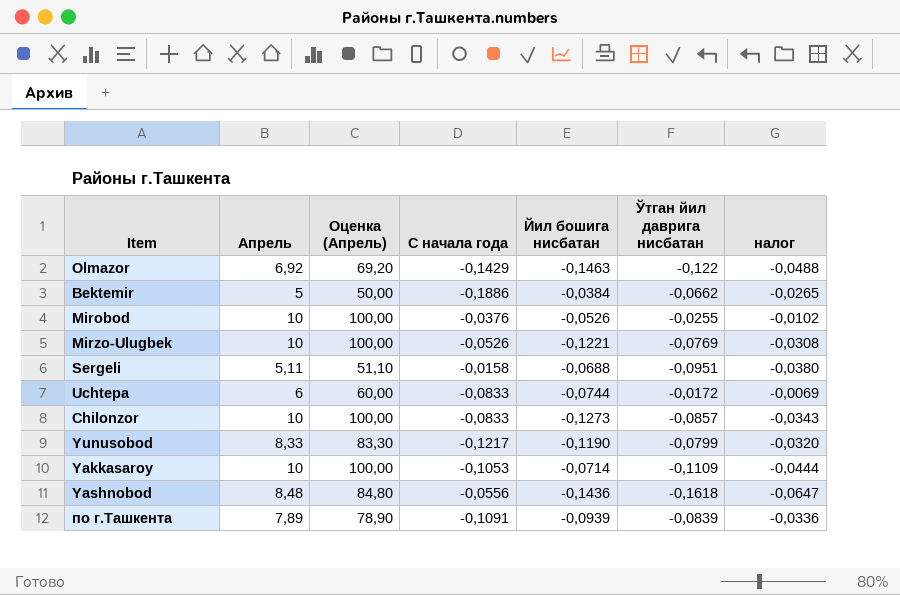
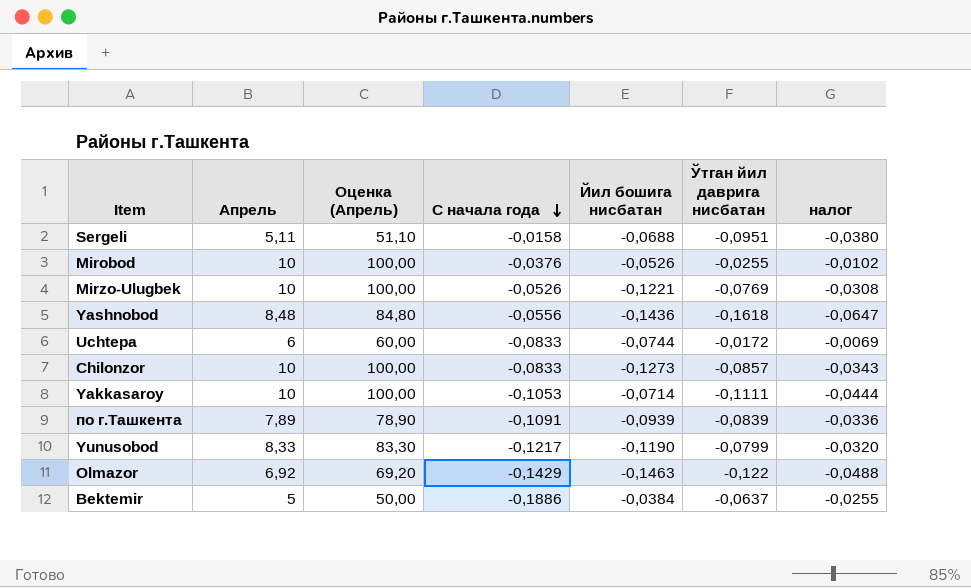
row order: none -> С начала года descending
Yakkasaroy | Ўтган йил даврига нисбатан: -0,1109 -> -0,1111
Bektemir | Ўтган йил даврига нисбатан: -0,0662 -> -0,0637
Bektemir | налог: -0,0265 -> -0,0255

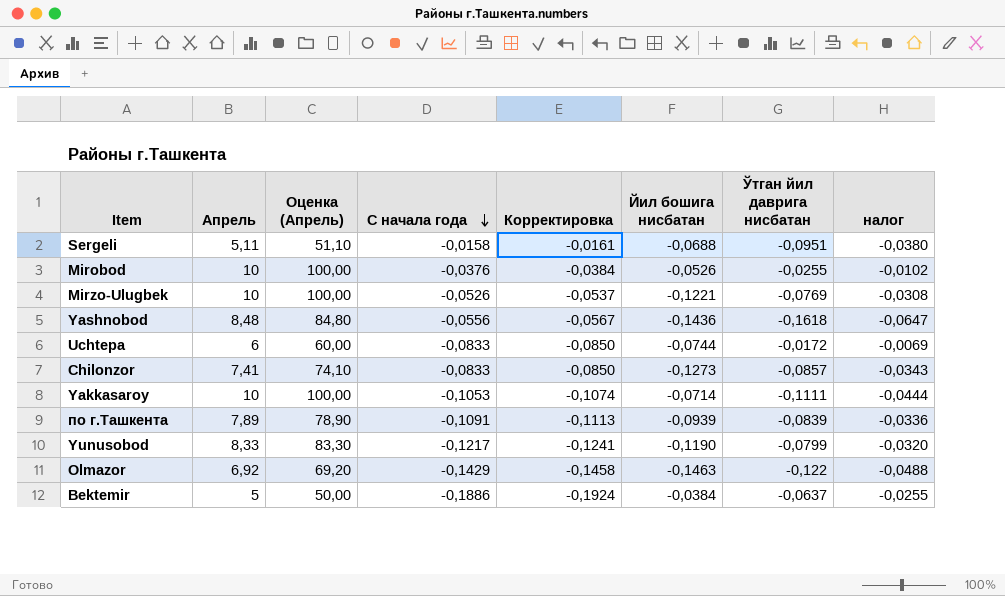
column Корректировка | formula: none -> [С начала года] * 1,02
Chilonzor | Апрель: 10 -> 7,41
Chilonzor | Оценка (Апрель): 100,00 -> 74,10

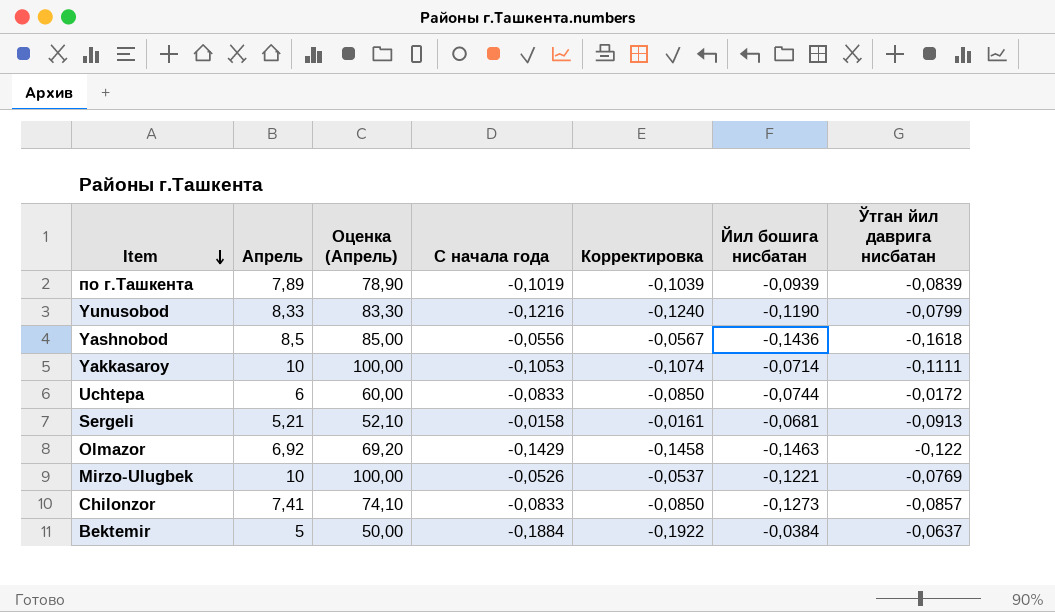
row order: С начала года descending -> Item descending
column налог | formula: [Ўтган йил даврига нисбатан] * 0,4 -> none
row Mirobod: 10 | 100,00 | -0,0376 | -0,0384 | -0,0526 | -0,0255 | -0,0102 -> none
по г.Ташкента | С начала года: -0,1091 -> -0,1019
по г.Ташкента | Корректировка: -0,1113 -> -0,1039
Yunusobod | С начала года: -0,1217 -> -0,1216
Yunusobod | Корректировка: -0,1241 -> -0,1240
Yashnobod | Апрель: 8,48 -> 8,5
Yashnobod | Оценка (Апрель): 84,80 -> 85,00
Sergeli | Апрель: 5,11 -> 5,21
Sergeli | Оценка (Апрель): 51,10 -> 52,10
Sergeli | Йил бошига нисбатан: -0,0688 -> -0,0681
Sergeli | Ўтган йил даврига нисбатан: -0,0951 -> -0,0913
Bektemir | С начала года: -0,1886 -> -0,1884
Bektemir | Корректировка: -0,1924 -> -0,1922

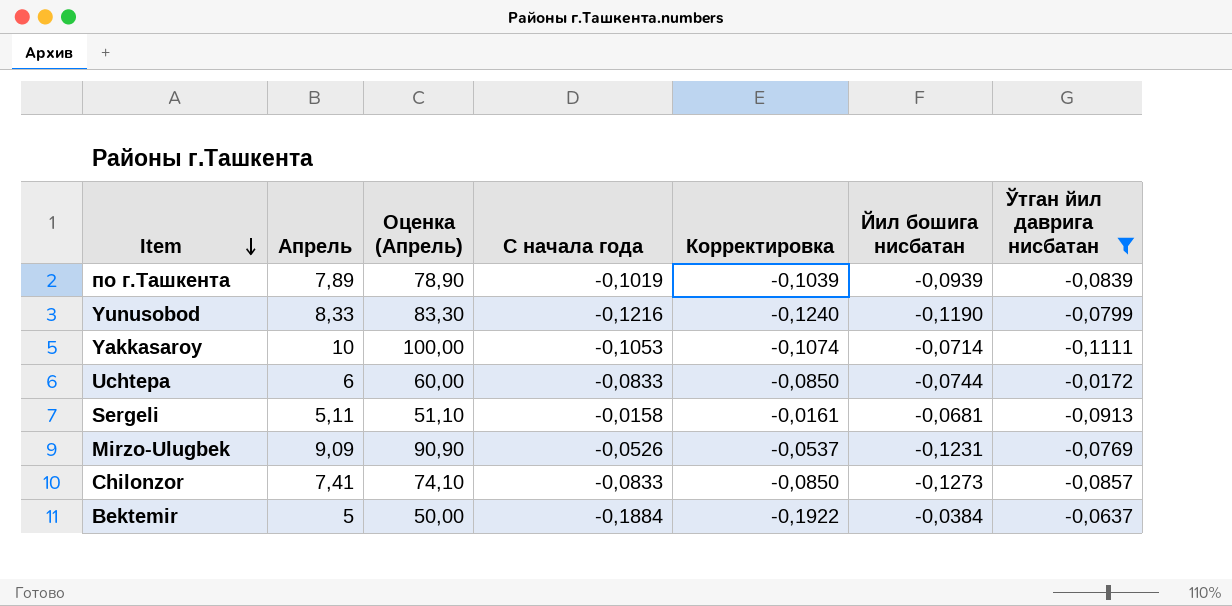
filter: none -> Ўтган йил даврига нисбатан >= -0,1111
Sergeli | Апрель: 5,21 -> 5,11
Sergeli | Оценка (Апрель): 52,10 -> 51,10
Mirzo-Ulugbek | Апрель: 10 -> 9,09
Mirzo-Ulugbek | Оценка (Апрель): 100,00 -> 90,90
Mirzo-Ulugbek | Йил бошига нисбатан: -0,1221 -> -0,1231

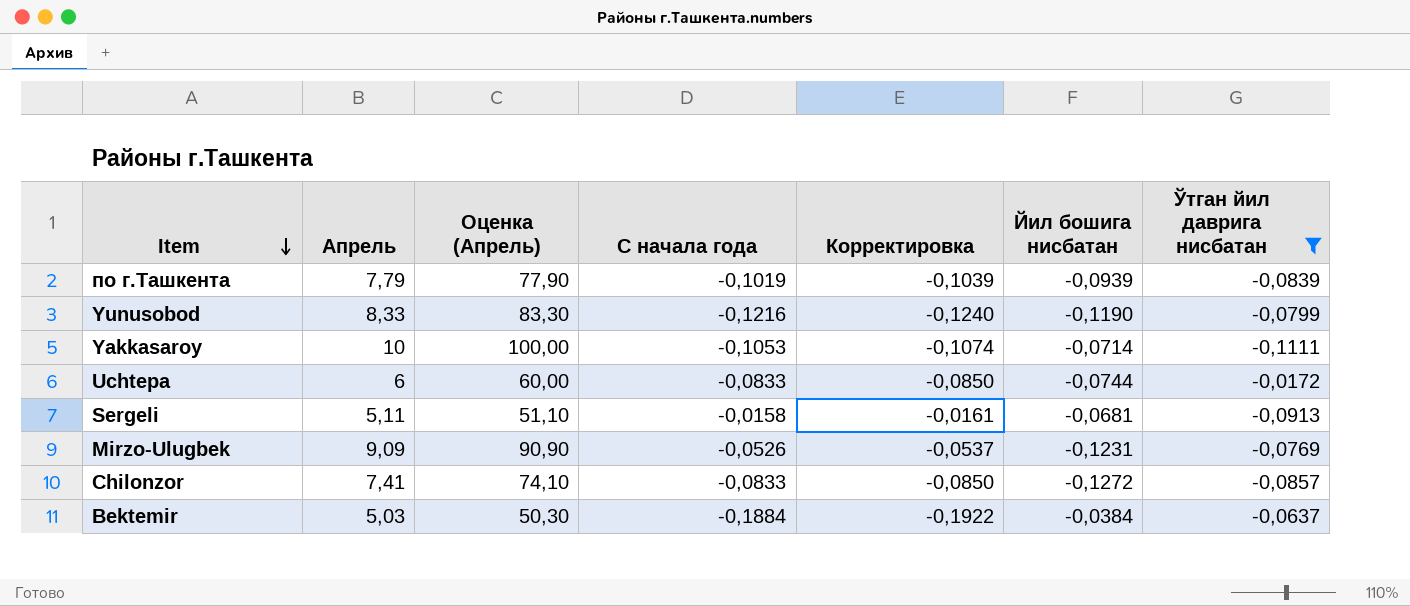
по г.Ташкента | Апрель: 7,89 -> 7,79
по г.Ташкента | Оценка (Апрель): 78,90 -> 77,90
Chilonzor | Йил бошига нисбатан: -0,1273 -> -0,1272
Bektemir | Апрель: 5 -> 5,03
Bektemir | Оценка (Апрель): 50,00 -> 50,30

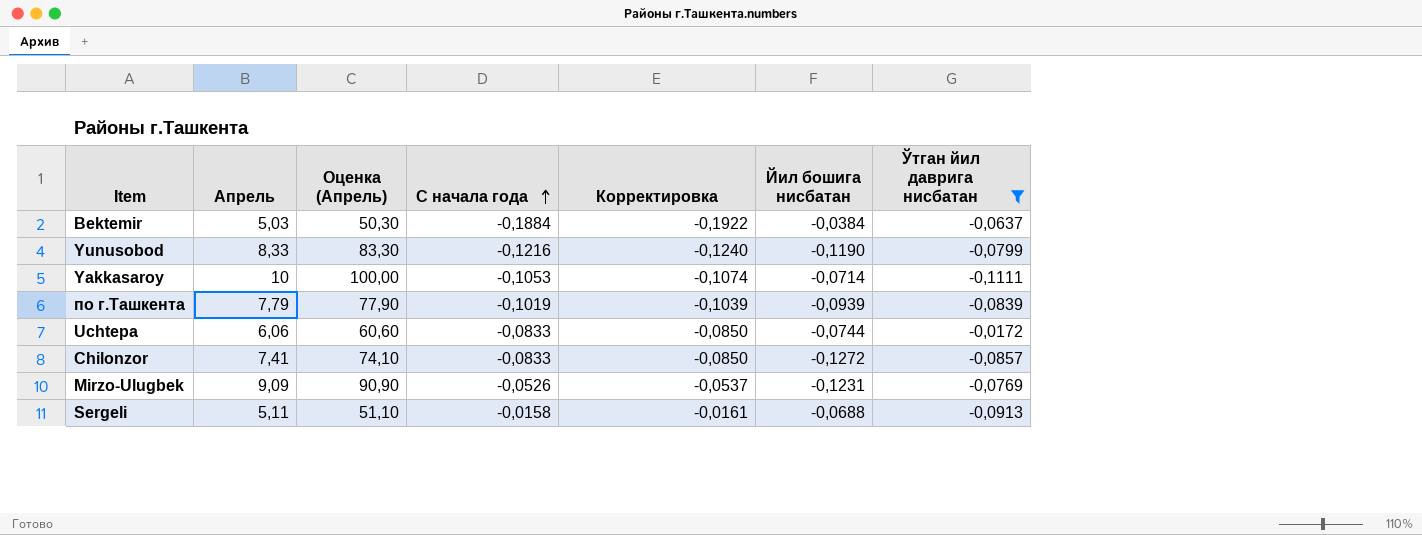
row order: Item descending -> С начала года ascending
Uchtepa | Апрель: 6 -> 6,06
Uchtepa | Оценка (Апрель): 60,00 -> 60,60
Sergeli | Йил бошига нисбатан: -0,0681 -> -0,0688

